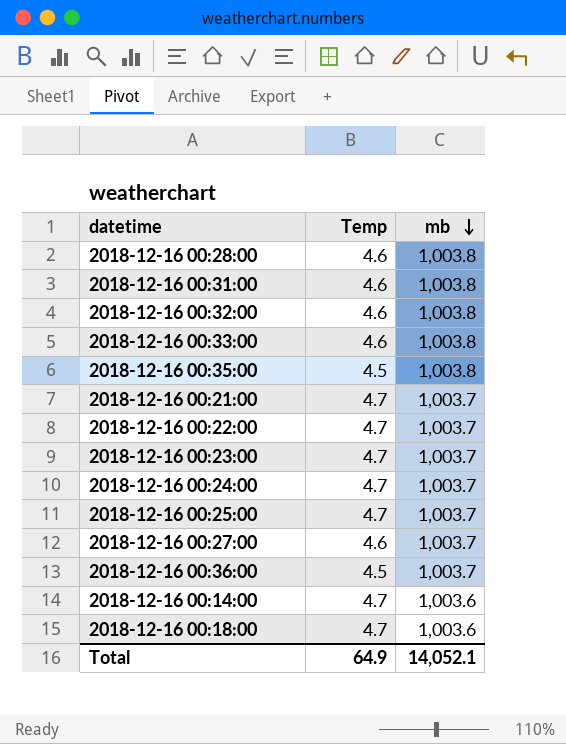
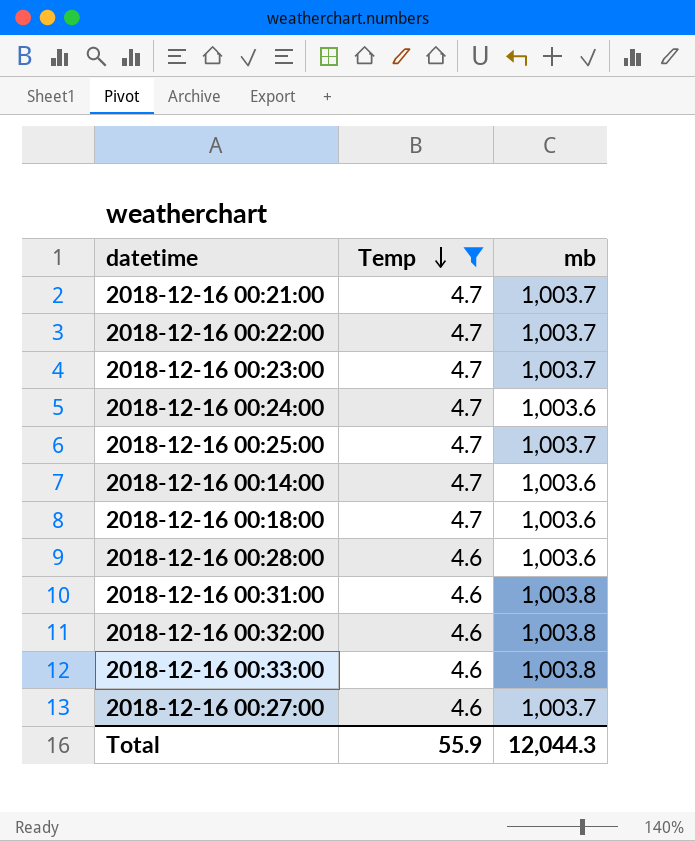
filter: none -> Temp != 4.5
row order: mb descending -> Temp descending
2018-12-16 00:24:00 | mb: 1,003.7 -> 1,003.6
2018-12-16 00:28:00 | mb: 1,003.8 -> 1,003.6
Total | Temp: 64.9 -> 55.9
Total | mb: 14,052.1 -> 12,044.3

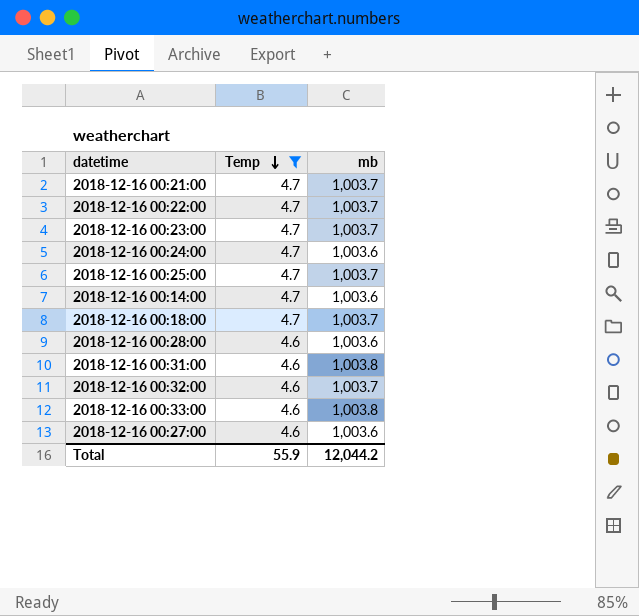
2018-12-16 00:18:00 | mb: 1,003.6 -> 1,003.7
2018-12-16 00:32:00 | mb: 1,003.8 -> 1,003.7
2018-12-16 00:27:00 | mb: 1,003.7 -> 1,003.6
Total | mb: 12,044.3 -> 12,044.2

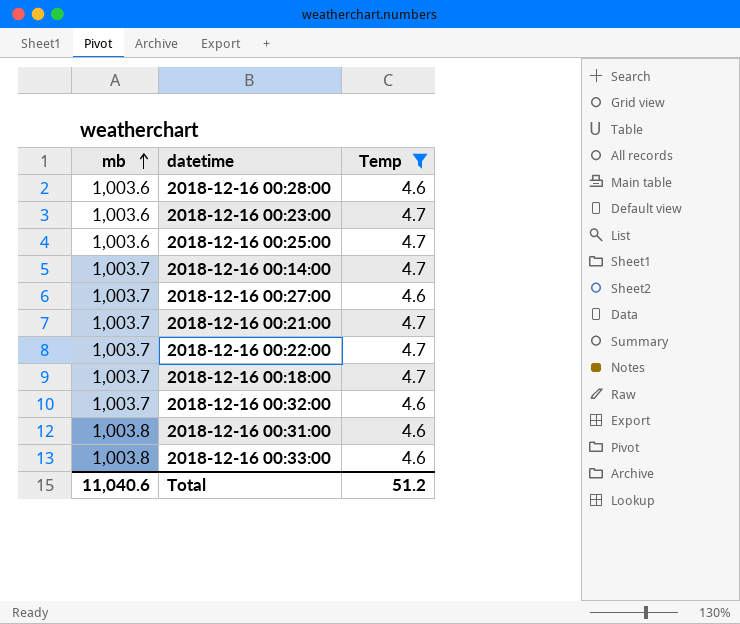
row order: Temp descending -> mb ascending
column mb | position: 3 -> 1
row 2018-12-16 00:24:00: 4.7 | 1,003.6 -> none
2018-12-16 00:23:00 | mb: 1,003.7 -> 1,003.6
2018-12-16 00:25:00 | mb: 1,003.7 -> 1,003.6
2018-12-16 00:14:00 | mb: 1,003.6 -> 1,003.7
2018-12-16 00:27:00 | mb: 1,003.6 -> 1,003.7
Total | mb: 12,044.2 -> 11,040.6
Total | Temp: 55.9 -> 51.2

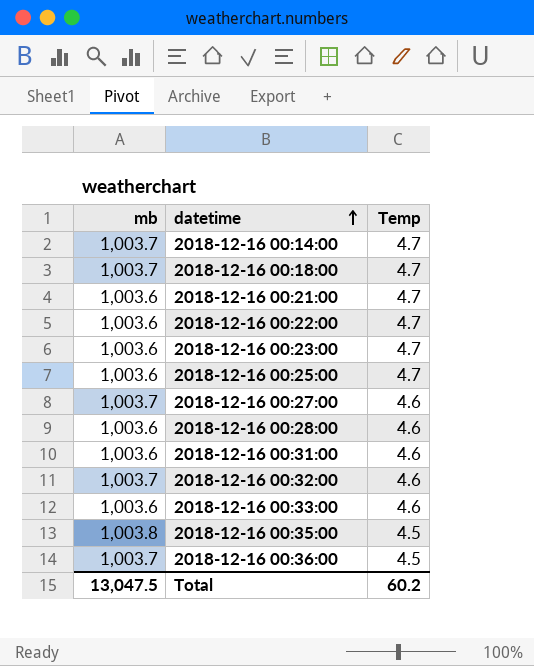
filter: Temp != 4.5 -> none
row order: mb ascending -> datetime ascending
2018-12-16 00:21:00 | mb: 1,003.7 -> 1,003.6
2018-12-16 00:22:00 | mb: 1,003.7 -> 1,003.6
2018-12-16 00:31:00 | mb: 1,003.8 -> 1,003.6
2018-12-16 00:33:00 | mb: 1,003.8 -> 1,003.6
Total | mb: 11,040.6 -> 13,047.5
Total | Temp: 51.2 -> 60.2

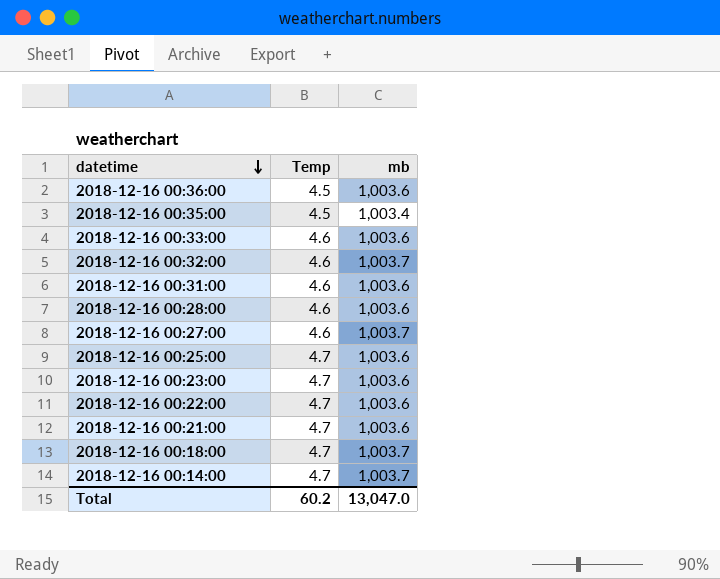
row order: datetime ascending -> datetime descending
column mb | position: 1 -> 3
2018-12-16 00:36:00 | mb: 1,003.7 -> 1,003.6
2018-12-16 00:35:00 | mb: 1,003.8 -> 1,003.4
Total | mb: 13,047.5 -> 13,047.0

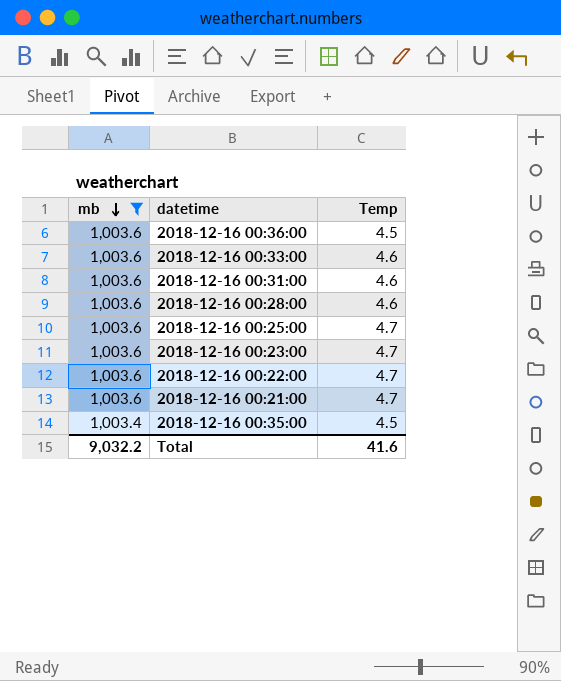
filter: none -> mb != 1,003.7
row order: datetime descending -> mb descending
column mb | position: 3 -> 1
Total | mb: 13,047.0 -> 9,032.2
Total | Temp: 60.2 -> 41.6

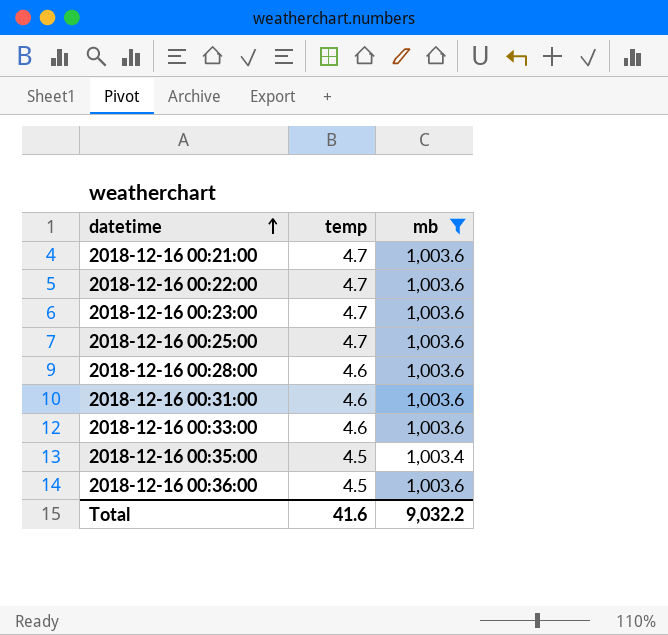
row order: mb descending -> datetime ascending
column name: Temp -> temp
column mb | position: 1 -> 3

